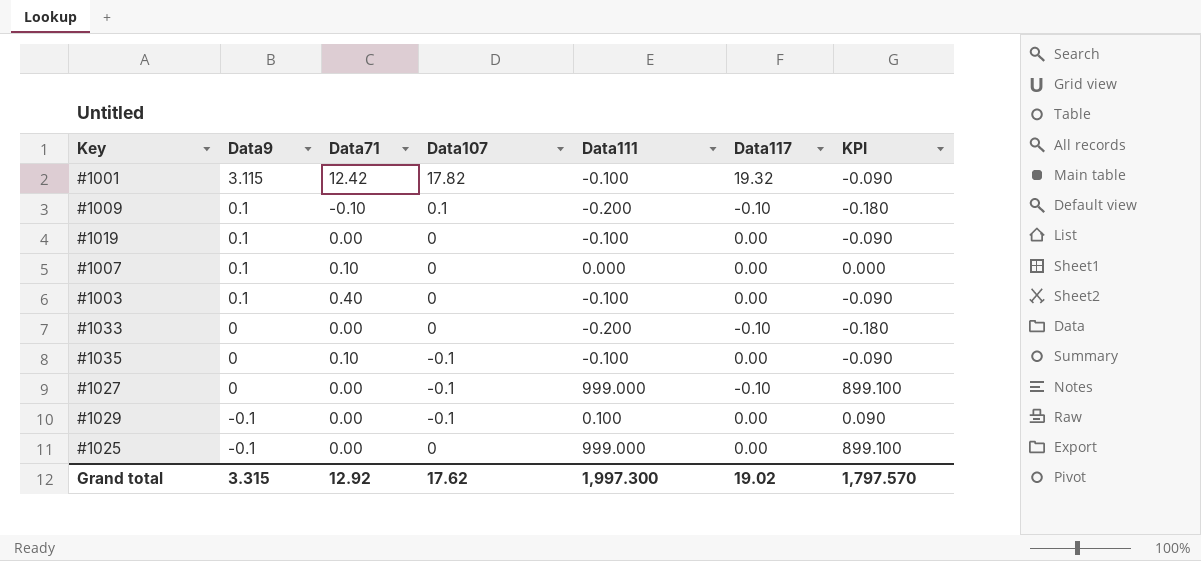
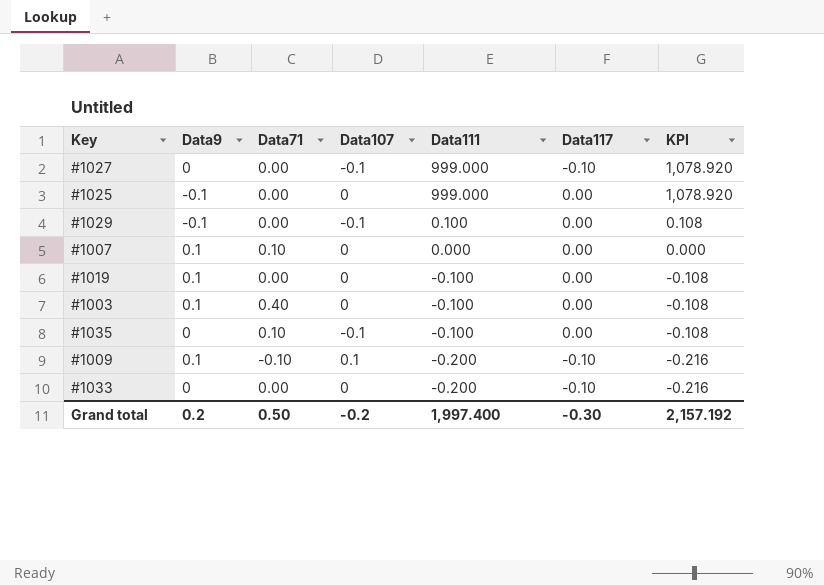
row order: Data9 descending -> Data111 descending
column KPI | formula: [Data111] * 0.9 -> [Data111] * 1.08
row #1001: 3.115 | 12.42 | 17.82 | -0.100 | 19.32 | -0.090 -> none
Grand total | Data9: 3.315 -> 0.2
Grand total | Data71: 12.92 -> 0.50
Grand total | Data107: 17.62 -> -0.2
Grand total | Data111: 1,997.300 -> 1,997.400
Grand total | Data117: 19.02 -> -0.30
Grand total | KPI: 1,797.570 -> 2,157.192

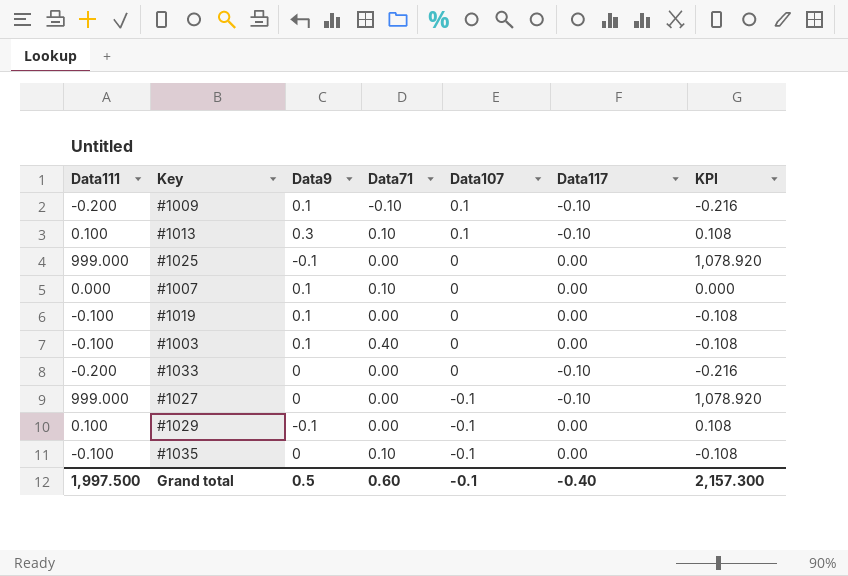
row order: Data111 descending -> Data107 descending
column Data111 | position: 5 -> 1
row #1013: none -> 0.100 | 0.3 | 0.10 | 0.1 | -0.10 | 0.108
Grand total | Data111: 1,997.400 -> 1,997.500
Grand total | Data9: 0.2 -> 0.5
Grand total | Data71: 0.50 -> 0.60
Grand total | Data107: -0.2 -> -0.1
Grand total | Data117: -0.30 -> -0.40
Grand total | KPI: 2,157.192 -> 2,157.300

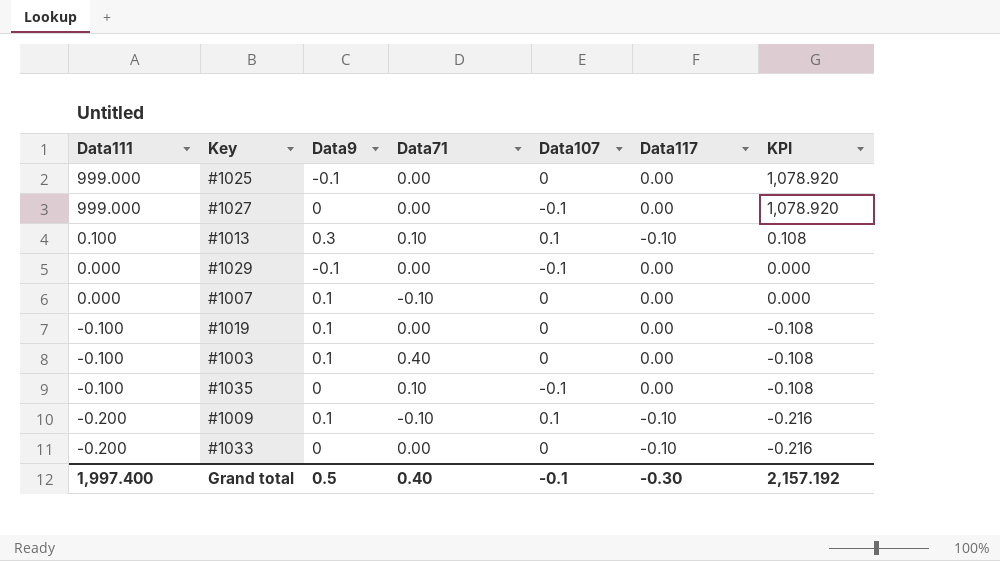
row order: Data107 descending -> Data111 descending
#1027 | Data117: -0.10 -> 0.00
#1029 | Data111: 0.100 -> 0.000
#1029 | KPI: 0.108 -> 0.000
#1007 | Data71: 0.10 -> -0.10
Grand total | Data111: 1,997.500 -> 1,997.400
Grand total | Data71: 0.60 -> 0.40
Grand total | Data117: -0.40 -> -0.30
Grand total | KPI: 2,157.300 -> 2,157.192

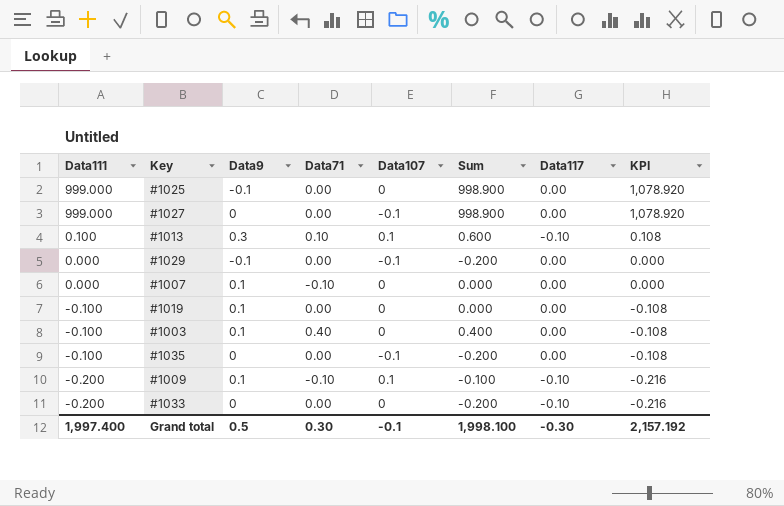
column Sum | formula: none -> [Data111] + [Data9] + [Data71] + [Data107]
#1035 | Data71: 0.10 -> 0.00
Grand total | Data71: 0.40 -> 0.30

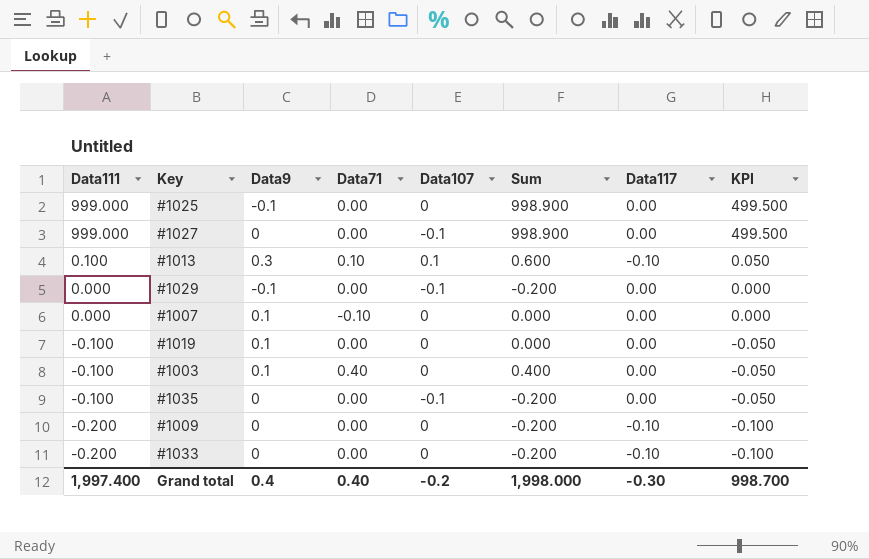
column KPI | formula: [Data111] * 1.08 -> [Data111] * 0.5
#1009 | Data9: 0.1 -> 0
#1009 | Data71: -0.10 -> 0.00
#1009 | Data107: 0.1 -> 0
#1009 | Sum: -0.100 -> -0.200
Grand total | Data9: 0.5 -> 0.4
Grand total | Data71: 0.30 -> 0.40
Grand total | Data107: -0.1 -> -0.2
Grand total | Sum: 1,998.100 -> 1,998.000
Grand total | KPI: 2,157.192 -> 998.700

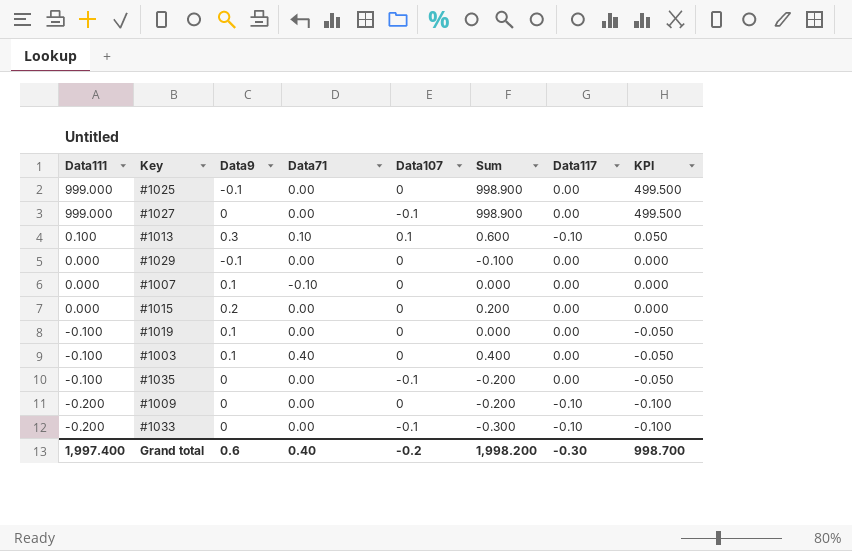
#1029 | Data107: -0.1 -> 0
#1029 | Sum: -0.200 -> -0.100
row #1015: none -> 0.000 | 0.2 | 0.00 | 0 | 0.200 | 0.00 | 0.000
#1033 | Data107: 0 -> -0.1
#1033 | Sum: -0.200 -> -0.300
Grand total | Data9: 0.4 -> 0.6
Grand total | Sum: 1,998.000 -> 1,998.200

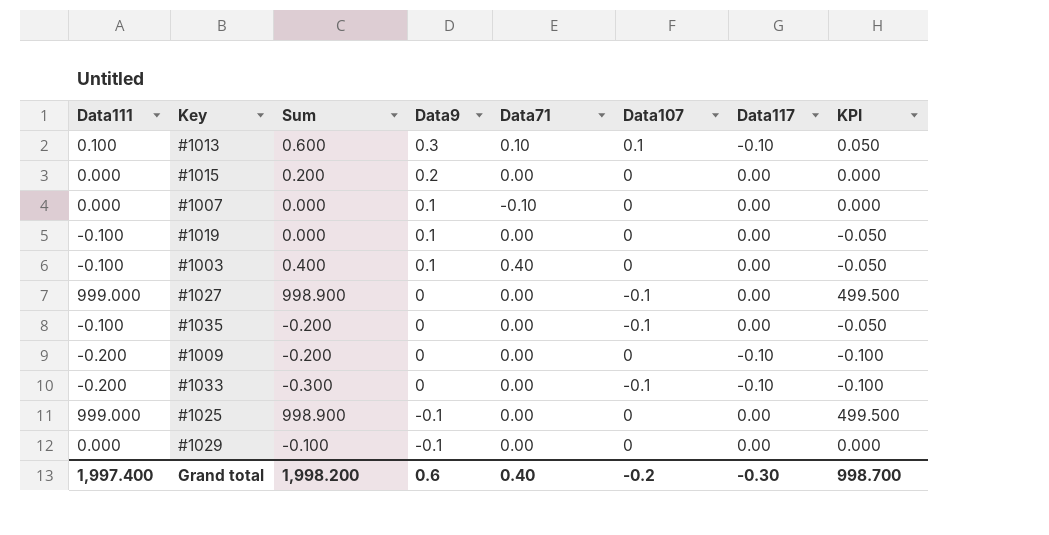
row order: Data111 descending -> Data9 descending
column Sum | position: 6 -> 3

